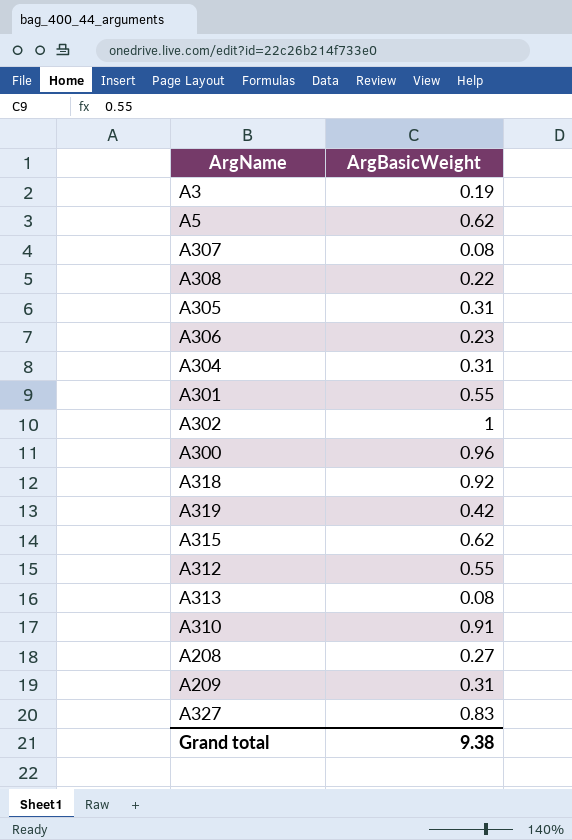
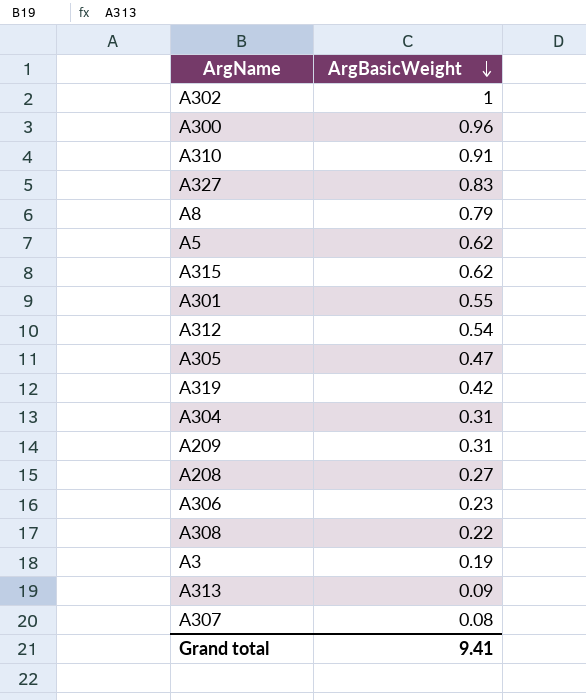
row order: none -> ArgBasicWeight descending
row A318: 0.92 -> none
row A8: none -> 0.79
A312 | ArgBasicWeight: 0.55 -> 0.54
A305 | ArgBasicWeight: 0.31 -> 0.47
A313 | ArgBasicWeight: 0.08 -> 0.09
Grand total | ArgBasicWeight: 9.38 -> 9.41

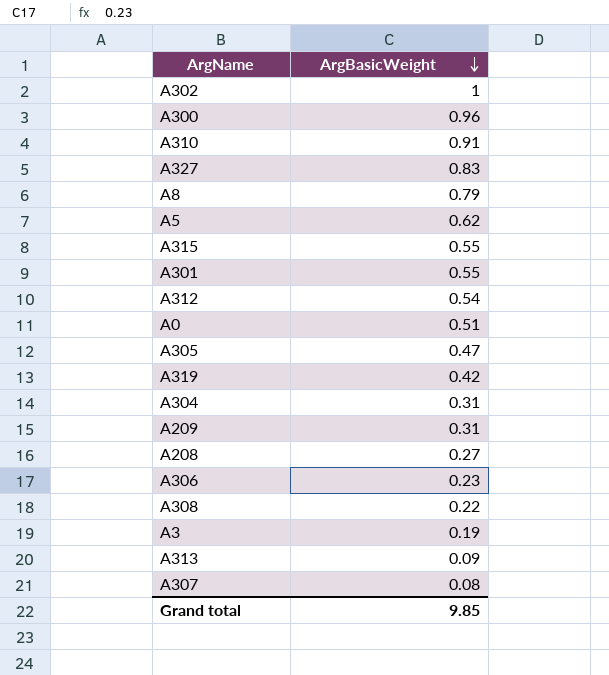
A315 | ArgBasicWeight: 0.62 -> 0.55
row A0: none -> 0.51
Grand total | ArgBasicWeight: 9.41 -> 9.85

